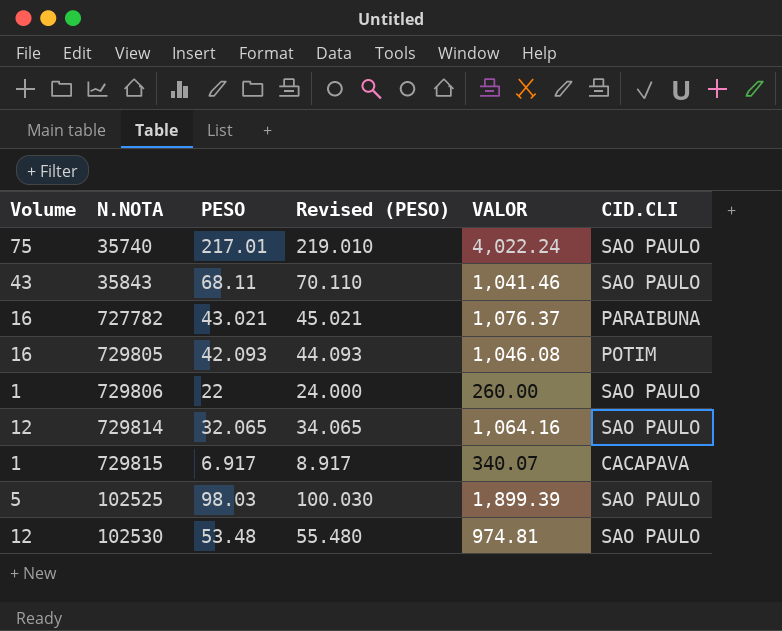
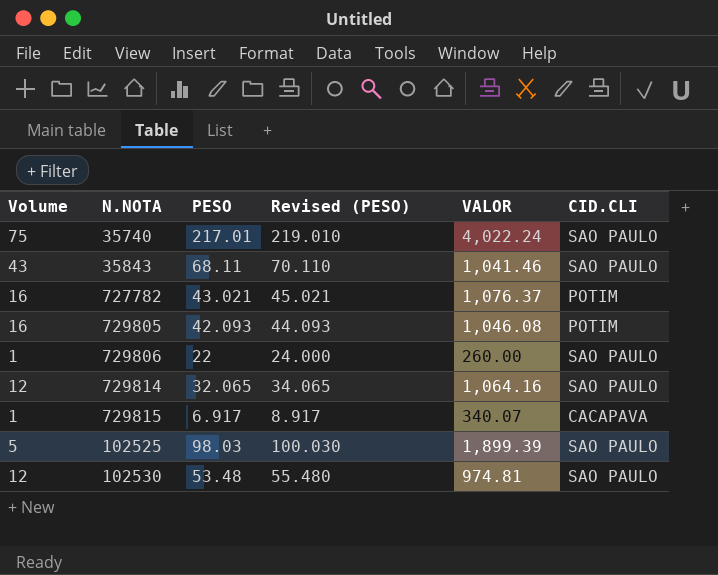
727782 | CID.CLI: PARAIBUNA -> POTIM

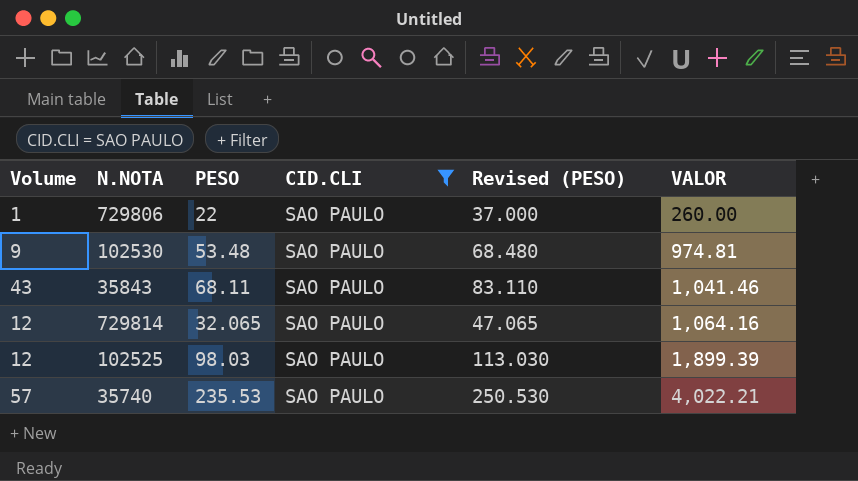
filter: none -> CID.CLI = SAO PAULO
row order: none -> VALOR ascending
column CID.CLI | position: 6 -> 4
column Revised (PESO) | formula: [PESO] + 2 -> [PESO] + 15
102530 | Volume: 12 -> 9
102525 | Volume: 5 -> 12
35740 | Volume: 75 -> 57
35740 | PESO: 217.01 -> 235.53
35740 | VALOR: 4,022.24 -> 4,022.21

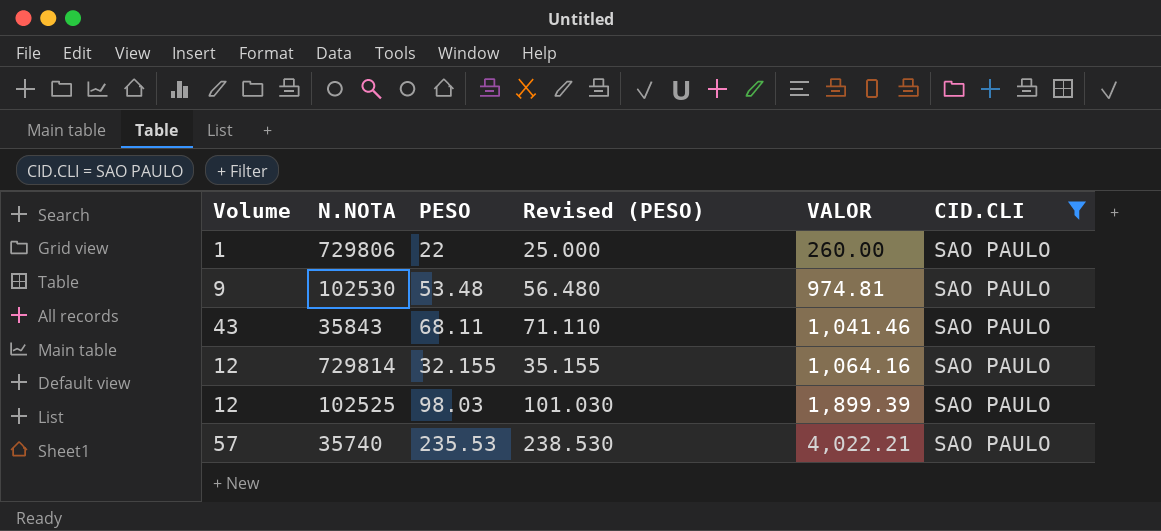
column Revised (PESO) | formula: [PESO] + 15 -> [PESO] + 3
column CID.CLI | position: 4 -> 6
729814 | PESO: 32.065 -> 32.155

